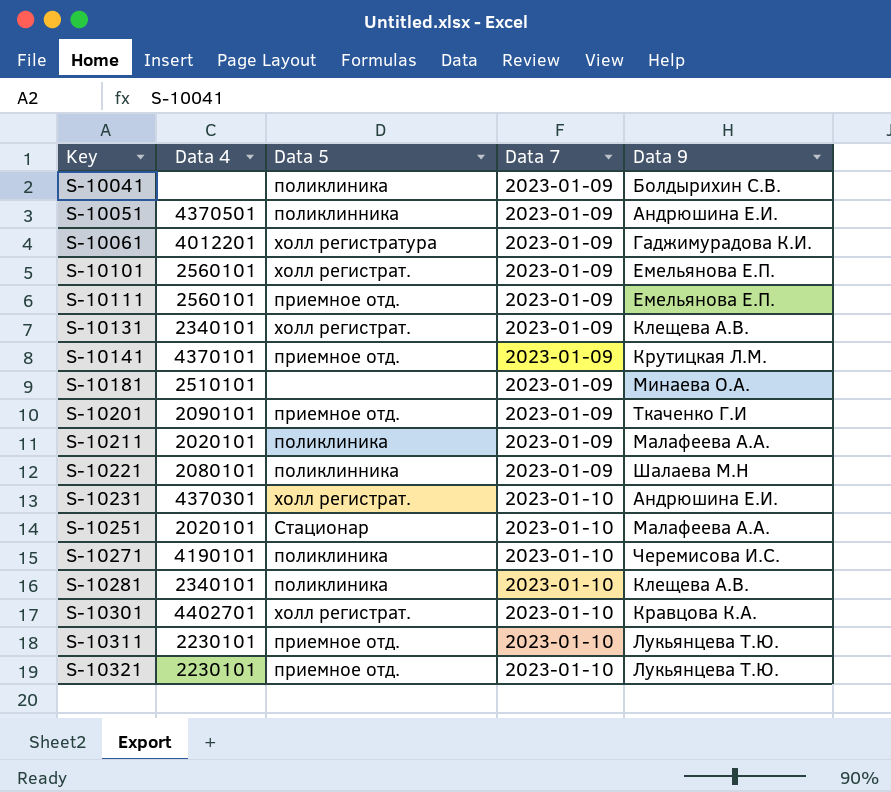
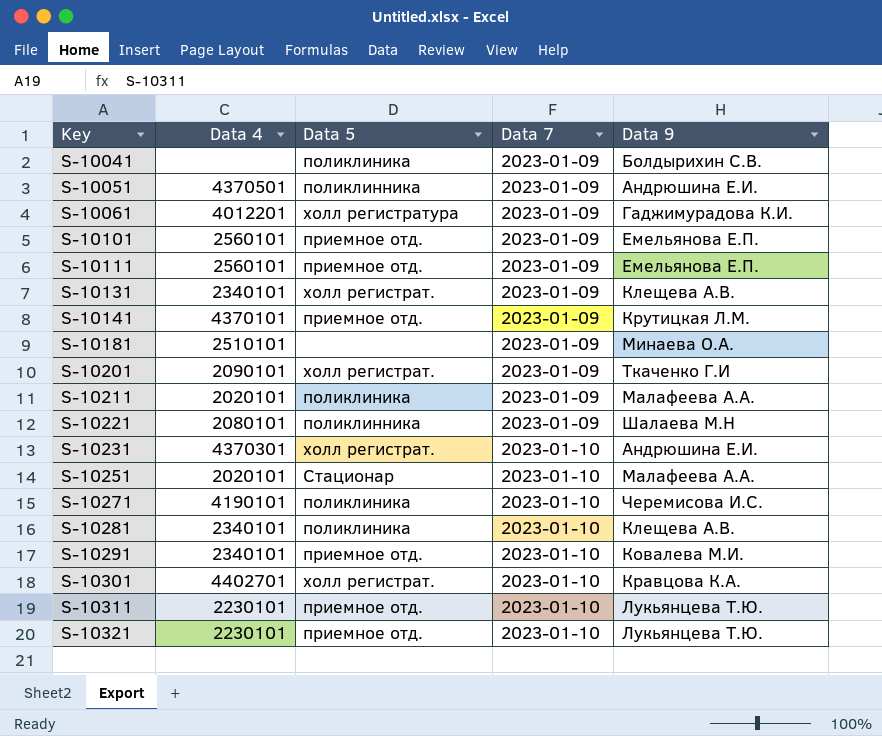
S-10101 | Data 5: холл регистрат. -> приемное отд.
S-10201 | Data 5: приемное отд. -> холл регистрат.
row S-10291: none -> 2340101 | приемное отд. | 2023-01-10 | Ковалева М.И.

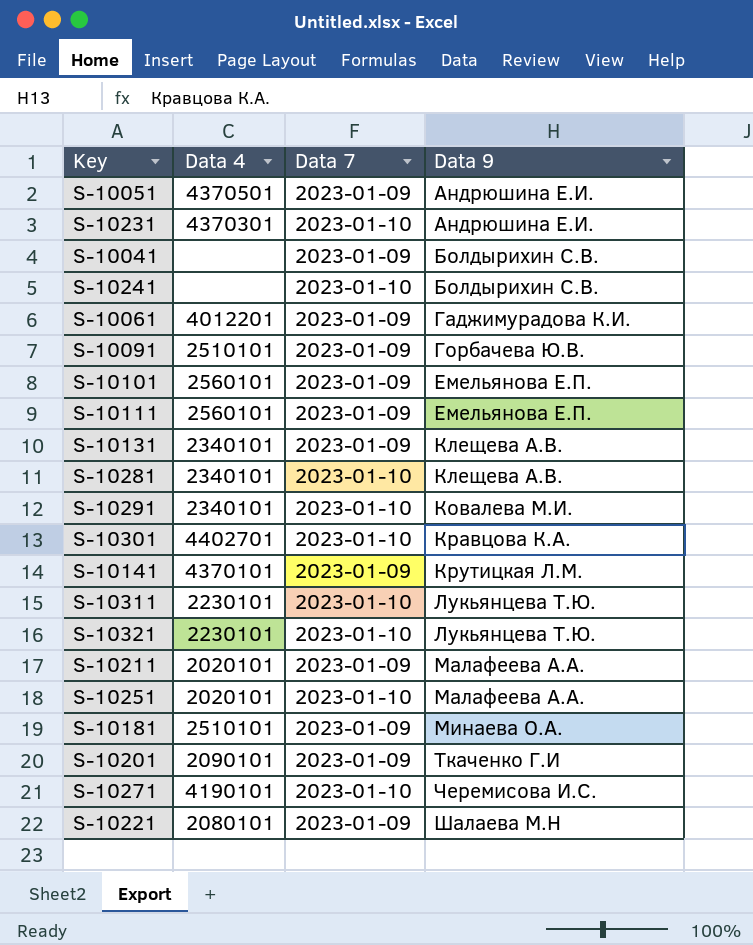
row order: Key ascending -> Data 9 ascending
column Data 5 | position: 3 -> none
row S-10241: none -> none | 2023-01-10 | Болдырихин С.В.
row S-10091: none -> 2510101 | 2023-01-09 | Горбачева Ю.В.

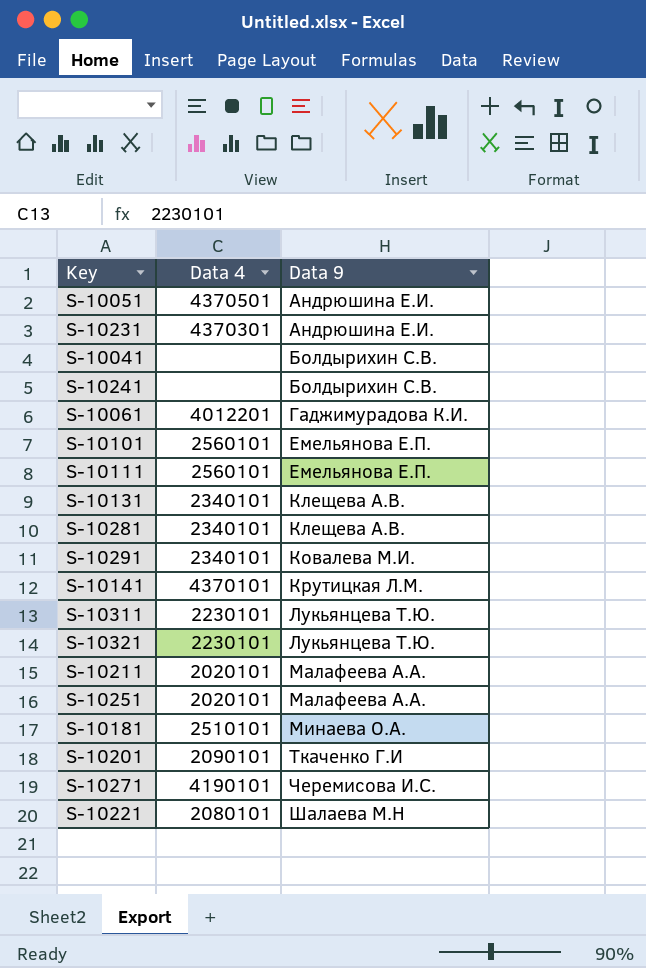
column Data 7 | position: 3 -> none
row S-10091: 2510101 | 2023-01-09 | Горбачева Ю.В. -> none
row S-10301: 4402701 | 2023-01-10 | Кравцова К.А. -> none

